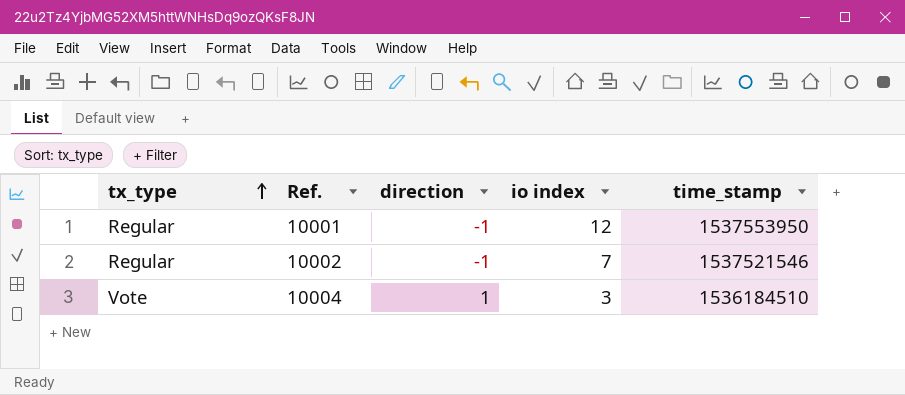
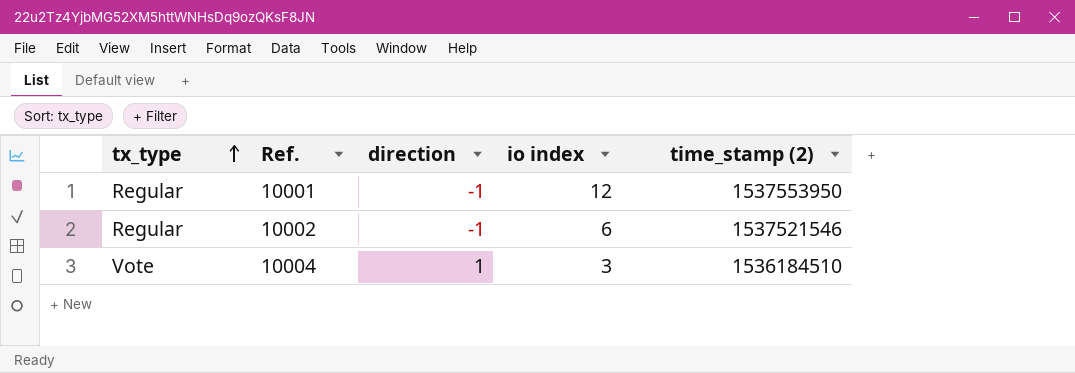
column name: time_stamp -> time_stamp (2)
10002 | io index: 7 -> 6

